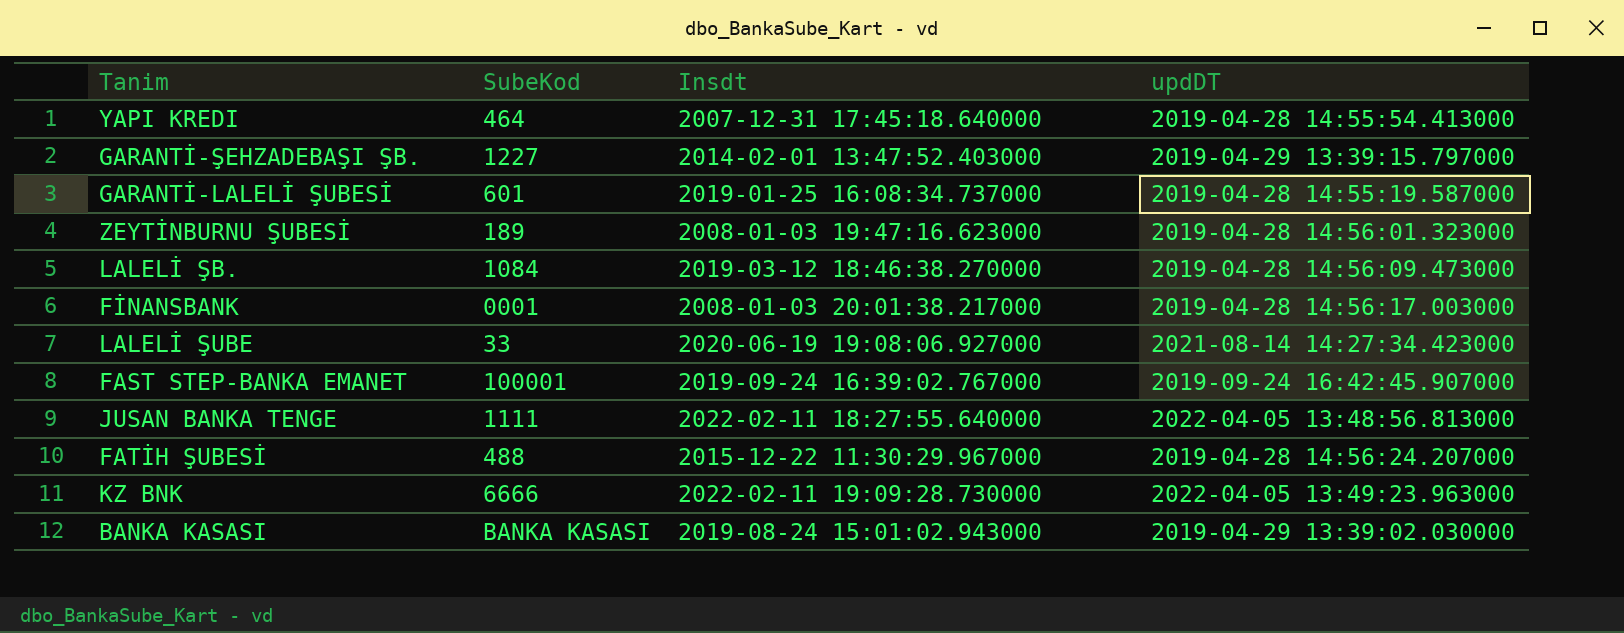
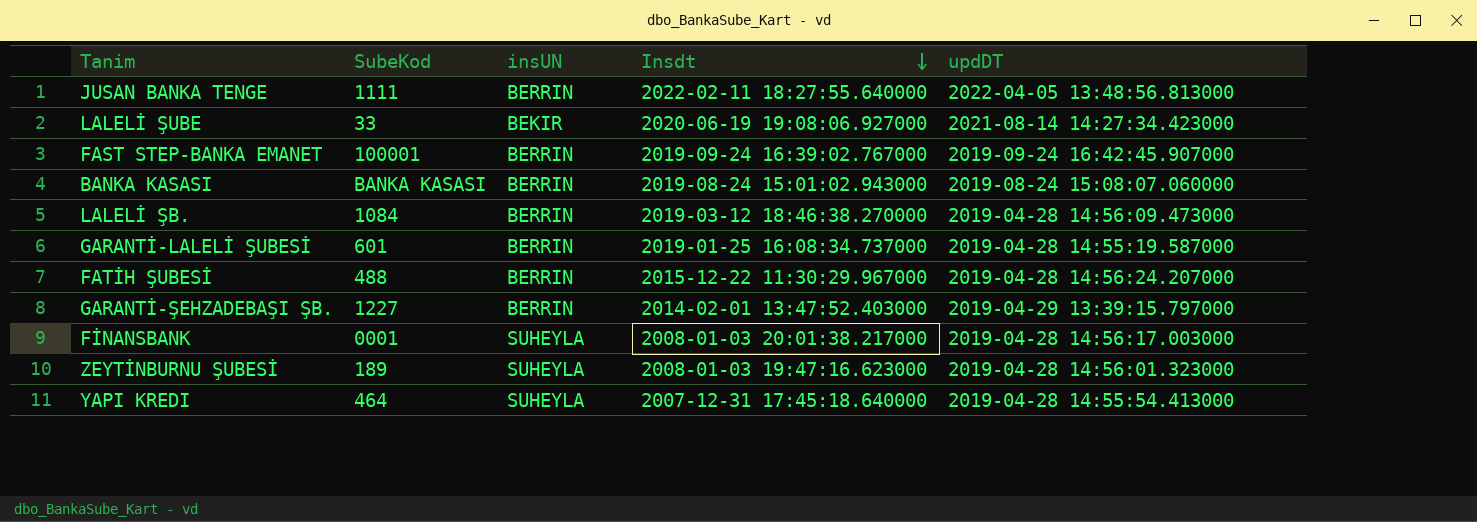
row order: none -> Insdt descending
column insUN | position: none -> 3
row KZ BNK: 6666 | 2022-02-11 19:09:28.730000 | 2022-04-05 13:49:23.963000 -> none
BANKA KASASI | updDT: 2019-04-29 13:39:02.030000 -> 2019-08-24 15:08:07.060000

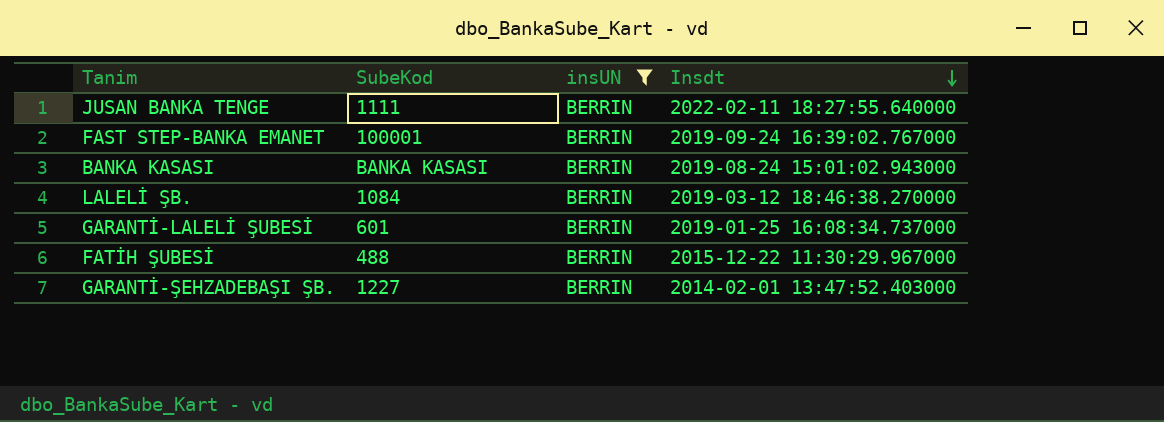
filter: none -> insUN = BERRIN
column updDT | position: 5 -> none

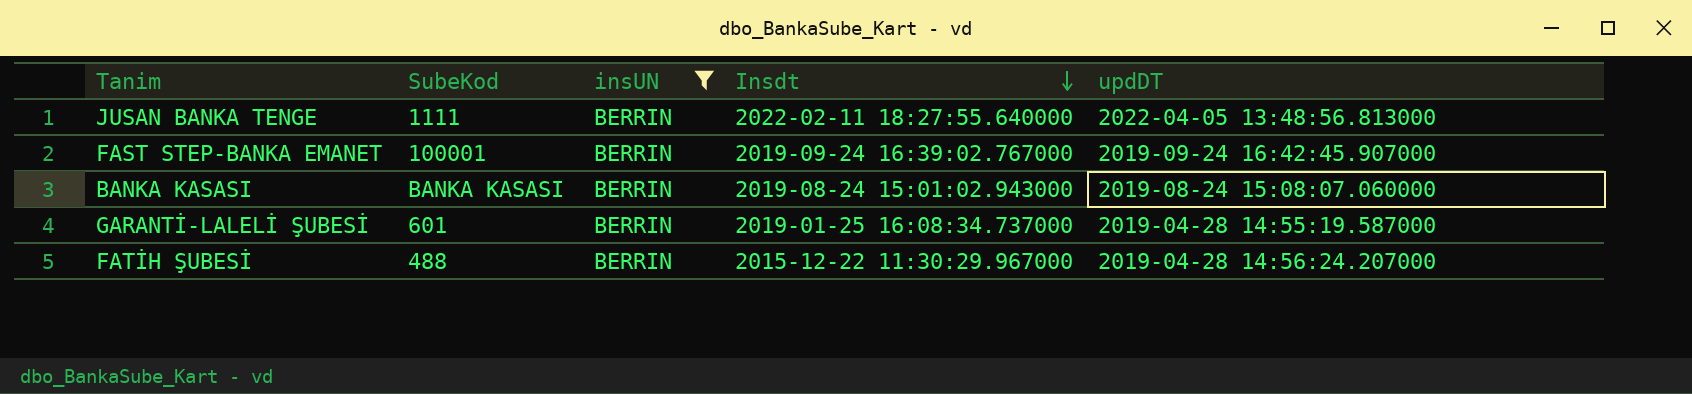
column updDT | position: none -> 5
row LALELİ ŞB.: 1084 | BERRIN | 2019-03-12 18:46:38.270000 -> none
row GARANTİ-ŞEHZADEBAŞI ŞB.: 1227 | BERRIN | 2014-02-01 13:47:52.403000 -> none

